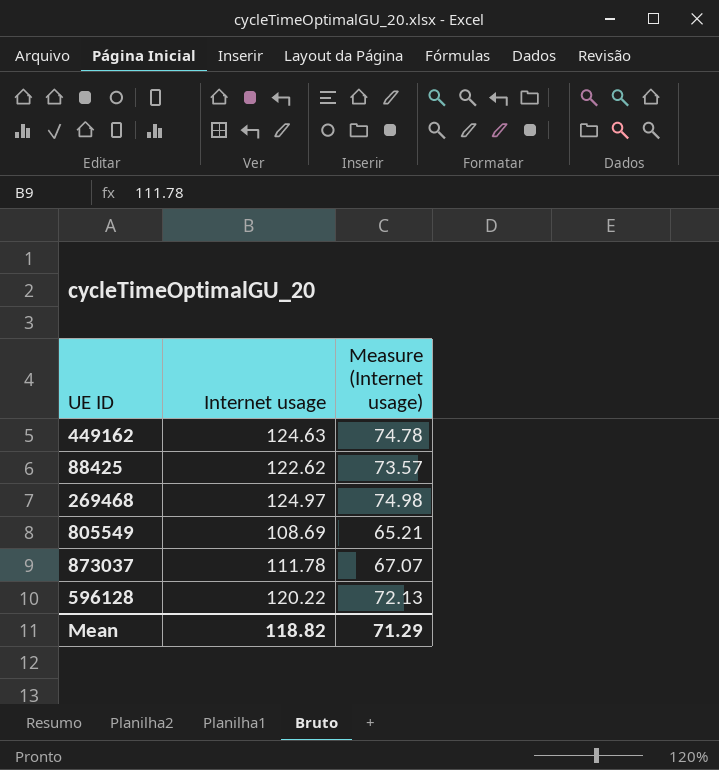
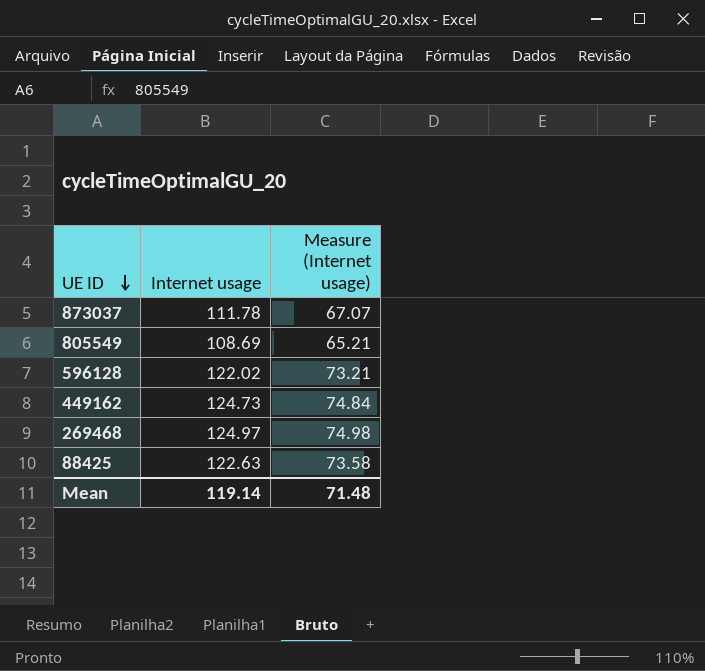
row order: none -> UE ID descending
596128 | Internet usage: 120.22 -> 122.02
596128 | Measure (Internet usage): 72.13 -> 73.21
449162 | Internet usage: 124.63 -> 124.73
449162 | Measure (Internet usage): 74.78 -> 74.84
88425 | Internet usage: 122.62 -> 122.63
88425 | Measure (Internet usage): 73.57 -> 73.58
Mean | Internet usage: 118.82 -> 119.14
Mean | Measure (Internet usage): 71.29 -> 71.48

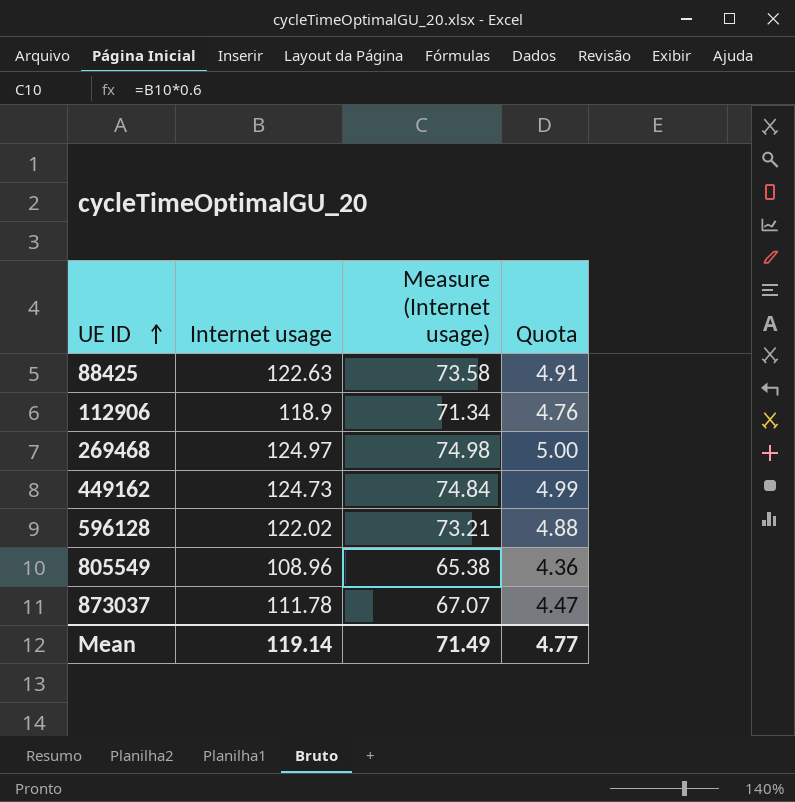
row order: UE ID descending -> UE ID ascending
column Quota | formula: none -> [Internet usage] * 0.04
row 112906: none -> 118.9 | 71.34 | 4.76
805549 | Internet usage: 108.69 -> 108.96
805549 | Measure (Internet usage): 65.21 -> 65.38
Mean | Measure (Internet usage): 71.48 -> 71.49

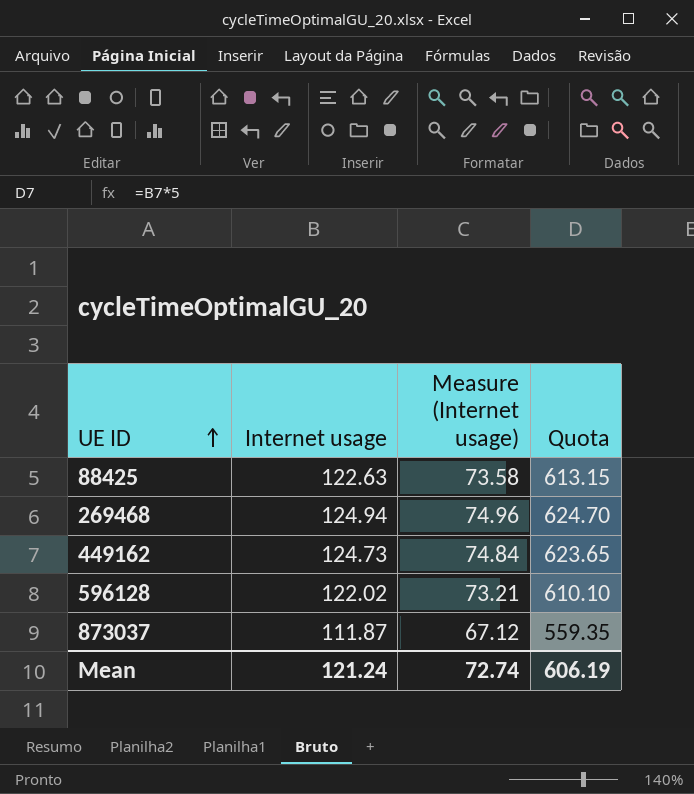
column Quota | formula: [Internet usage] * 0.04 -> [Internet usage] * 5
row 112906: 118.9 | 71.34 | 4.76 -> none
row 805549: 108.96 | 65.38 | 4.36 -> none
269468 | Internet usage: 124.97 -> 124.94
269468 | Measure (Internet usage): 74.98 -> 74.96
873037 | Internet usage: 111.78 -> 111.87
873037 | Measure (Internet usage): 67.07 -> 67.12
Mean | Internet usage: 119.14 -> 121.24
Mean | Measure (Internet usage): 71.49 -> 72.74
Mean | Quota: 4.77 -> 606.19

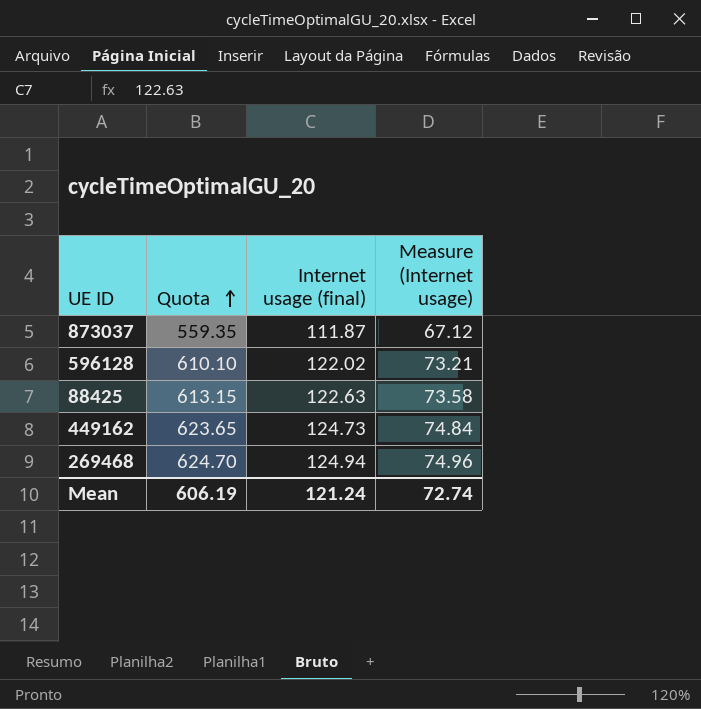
row order: UE ID ascending -> Quota ascending
column Quota | position: 4 -> 2
column name: Internet usage -> Internet usage (final)

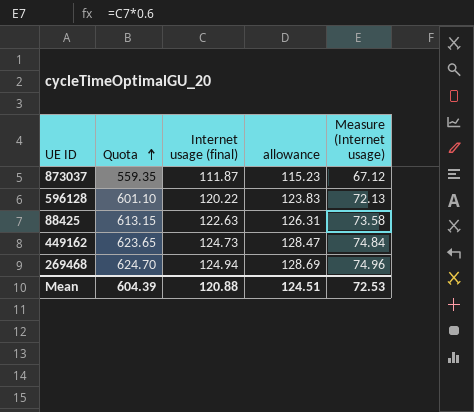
column allowance | formula: none -> [Internet usage (final)] * 1.03
596128 | Quota: 610.10 -> 601.10
596128 | Internet usage (final): 122.02 -> 120.22
596128 | Measure (Internet usage): 73.21 -> 72.13
Mean | Quota: 606.19 -> 604.39
Mean | Internet usage (final): 121.24 -> 120.88
Mean | Measure (Internet usage): 72.74 -> 72.53

